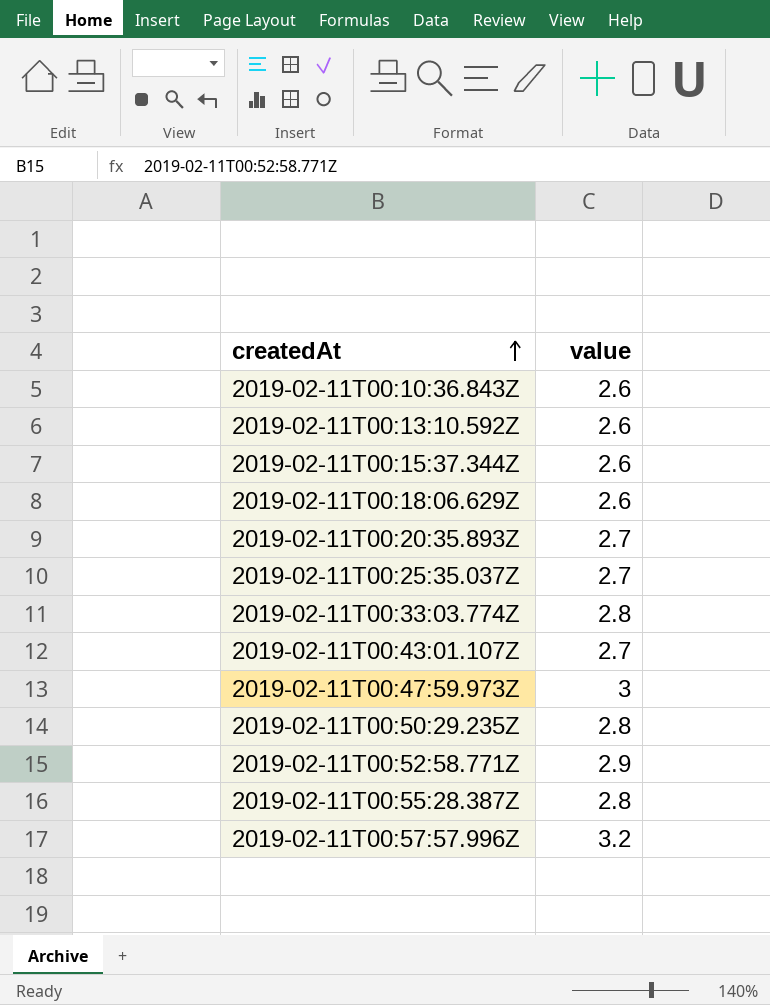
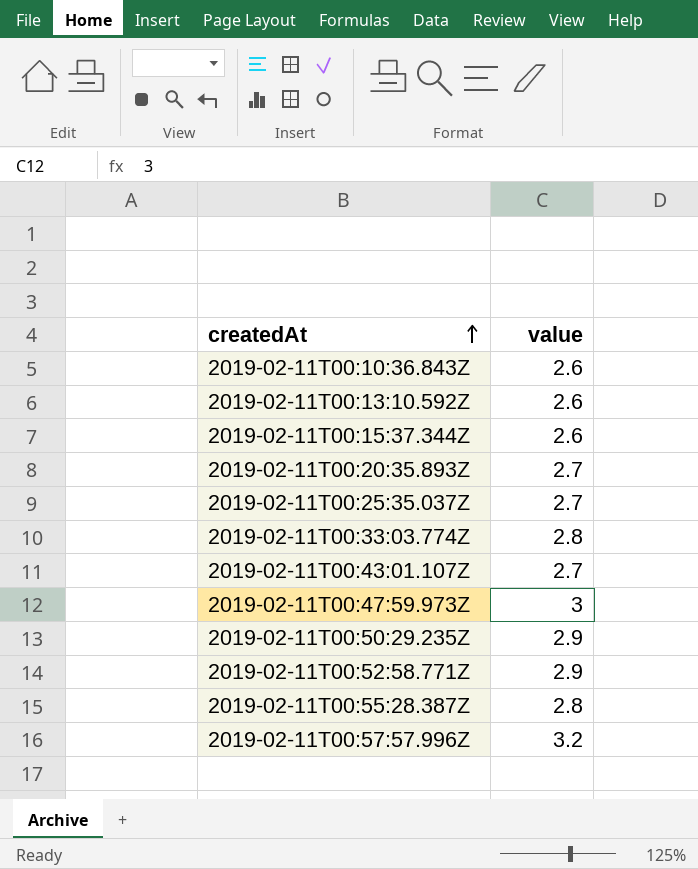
row 2019-02-11T00:18:06.629Z: 2.6 -> none
2019-02-11T00:50:29.235Z | value: 2.8 -> 2.9

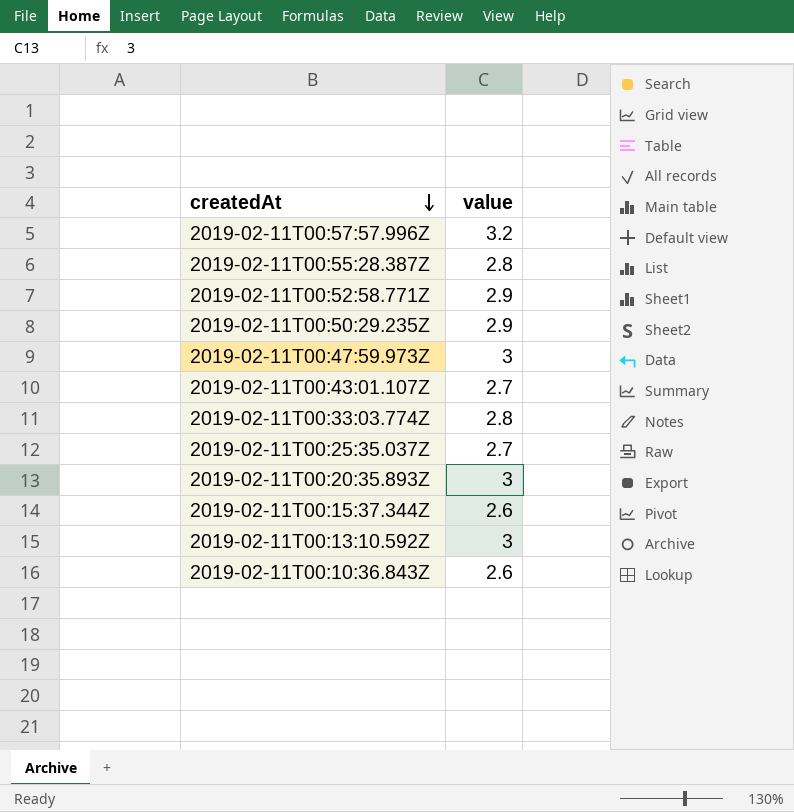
row order: createdAt ascending -> createdAt descending
2019-02-11T00:20:35.893Z | value: 2.7 -> 3
2019-02-11T00:13:10.592Z | value: 2.6 -> 3

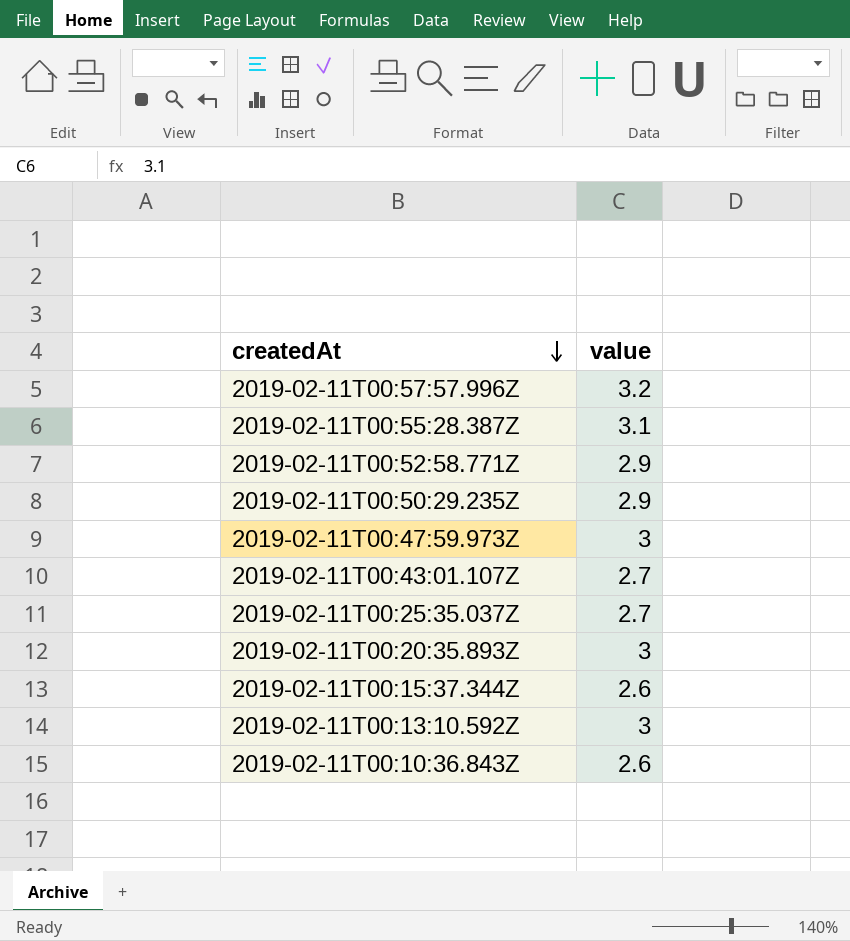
row 2019-02-11T00:33:03.774Z: 2.8 -> none
2019-02-11T00:55:28.387Z | value: 2.8 -> 3.1

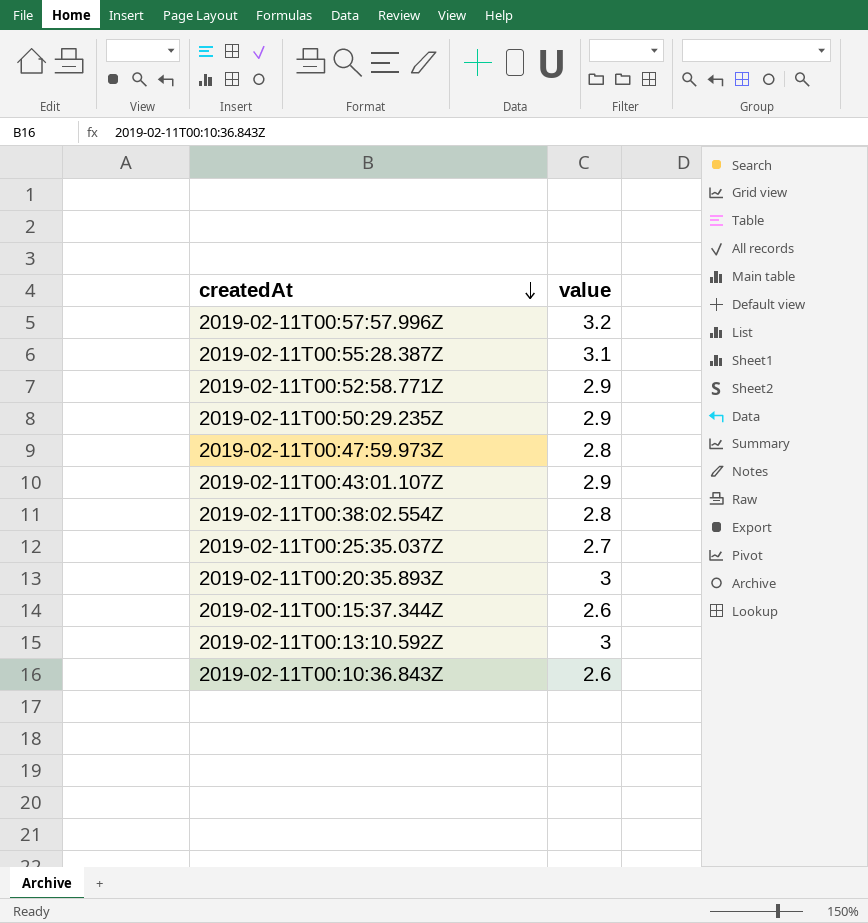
2019-02-11T00:47:59.973Z | value: 3 -> 2.8
2019-02-11T00:43:01.107Z | value: 2.7 -> 2.9
row 2019-02-11T00:38:02.554Z: none -> 2.8

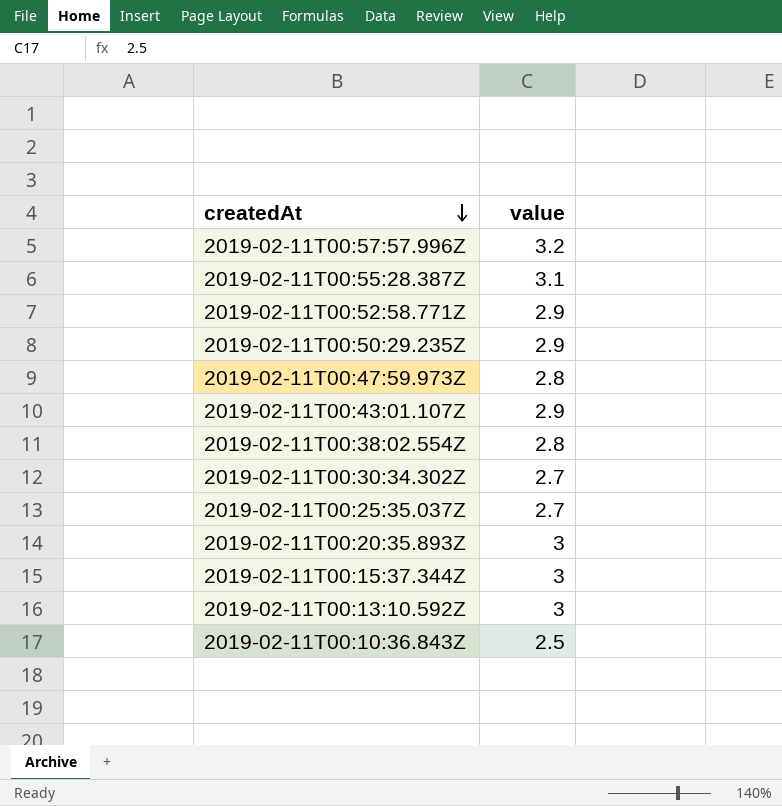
row 2019-02-11T00:30:34.302Z: none -> 2.7
2019-02-11T00:15:37.344Z | value: 2.6 -> 3
2019-02-11T00:10:36.843Z | value: 2.6 -> 2.5

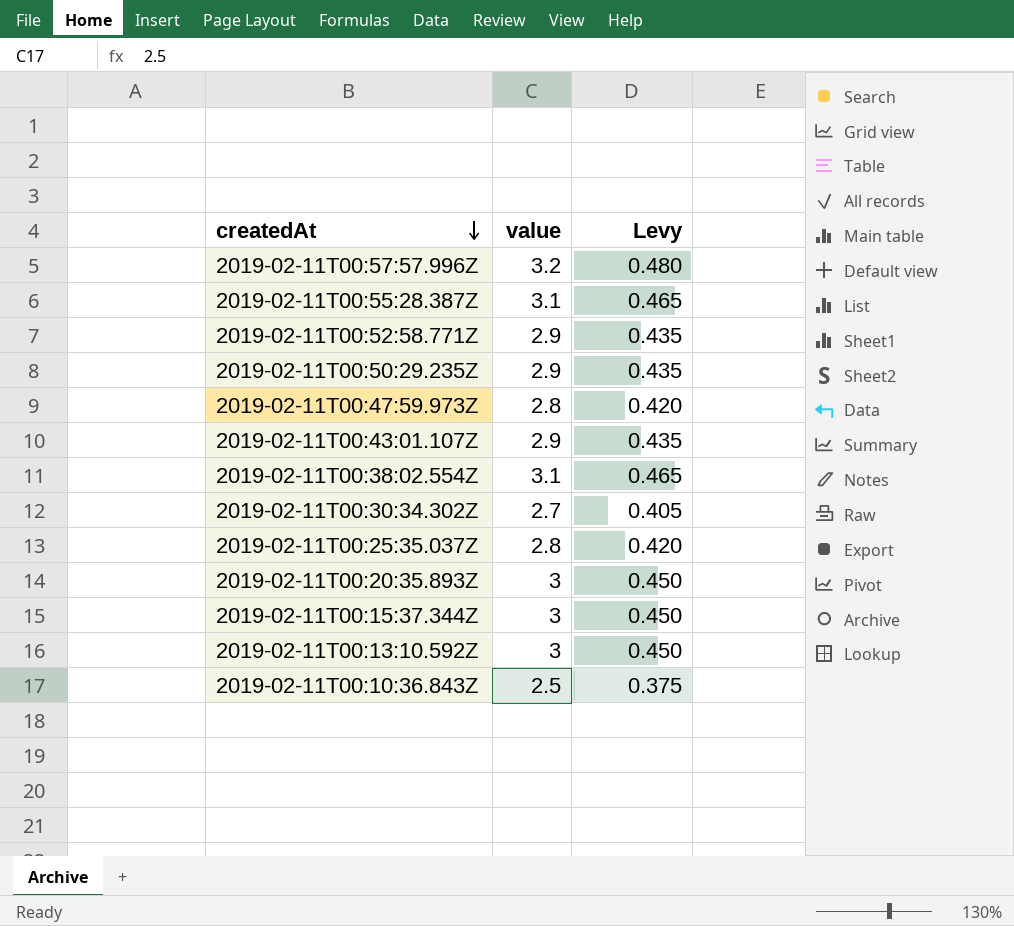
column Levy | formula: none -> [value] * 0.15
2019-02-11T00:38:02.554Z | value: 2.8 -> 3.1
2019-02-11T00:25:35.037Z | value: 2.7 -> 2.8

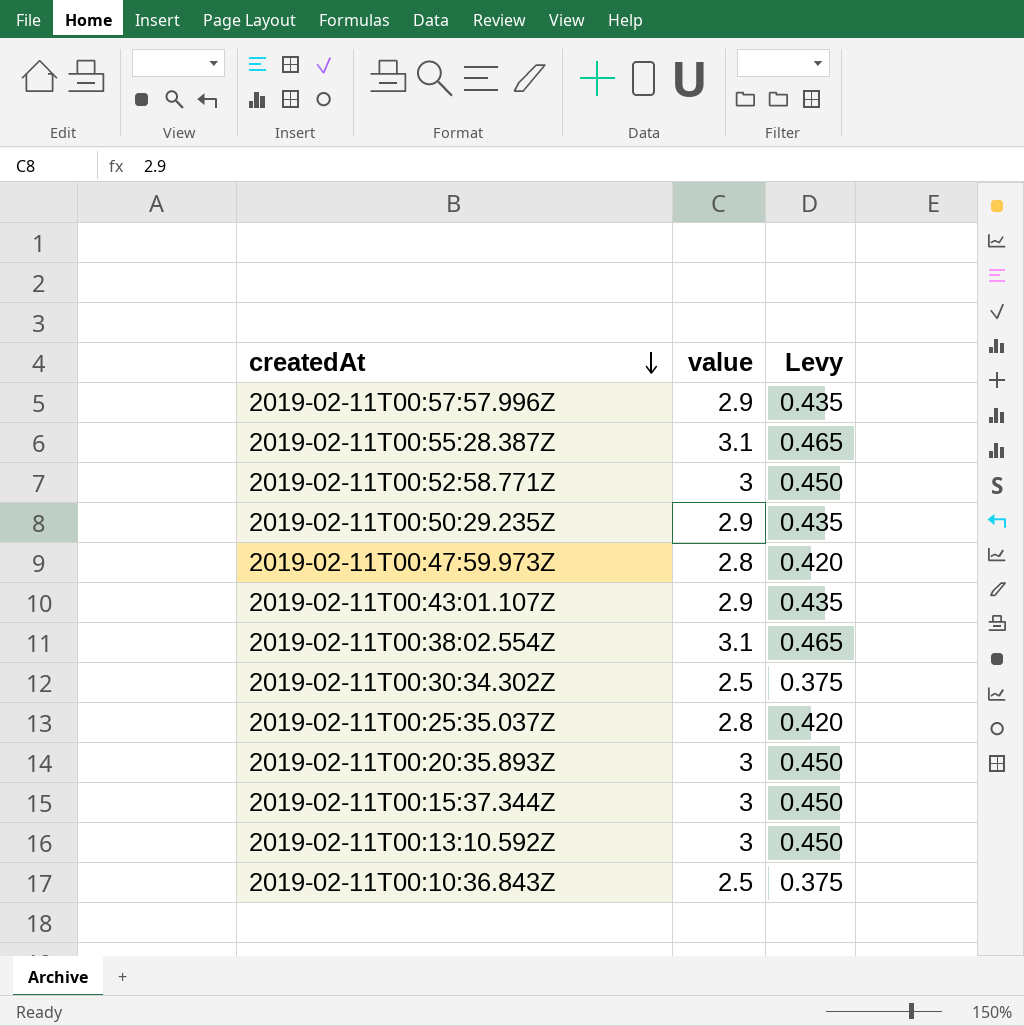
2019-02-11T00:57:57.996Z | value: 3.2 -> 2.9
2019-02-11T00:57:57.996Z | Levy: 0.480 -> 0.435
2019-02-11T00:52:58.771Z | value: 2.9 -> 3
2019-02-11T00:52:58.771Z | Levy: 0.435 -> 0.450
2019-02-11T00:30:34.302Z | value: 2.7 -> 2.5
2019-02-11T00:30:34.302Z | Levy: 0.405 -> 0.375

